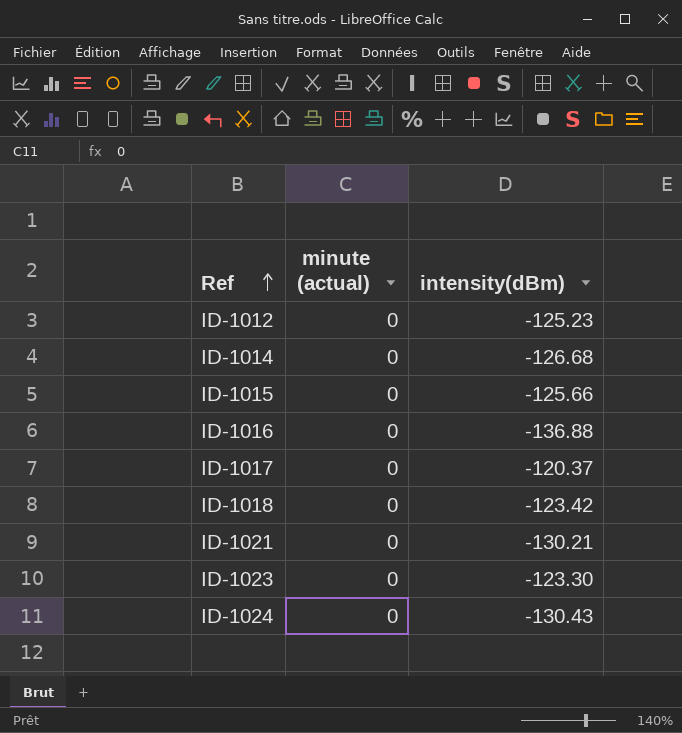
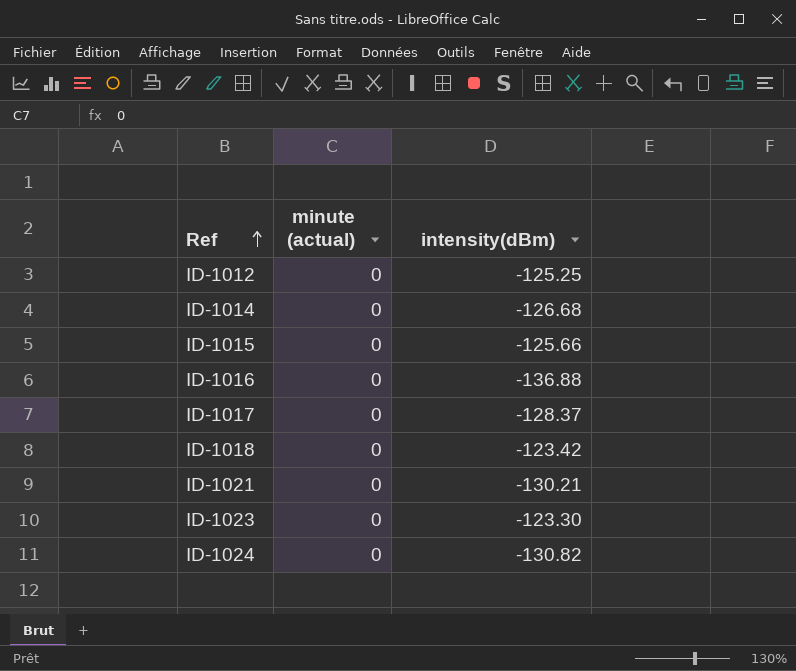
ID-1012 | intensity(dBm): -125.23 -> -125.25
ID-1017 | intensity(dBm): -120.37 -> -128.37
ID-1024 | intensity(dBm): -130.43 -> -130.82

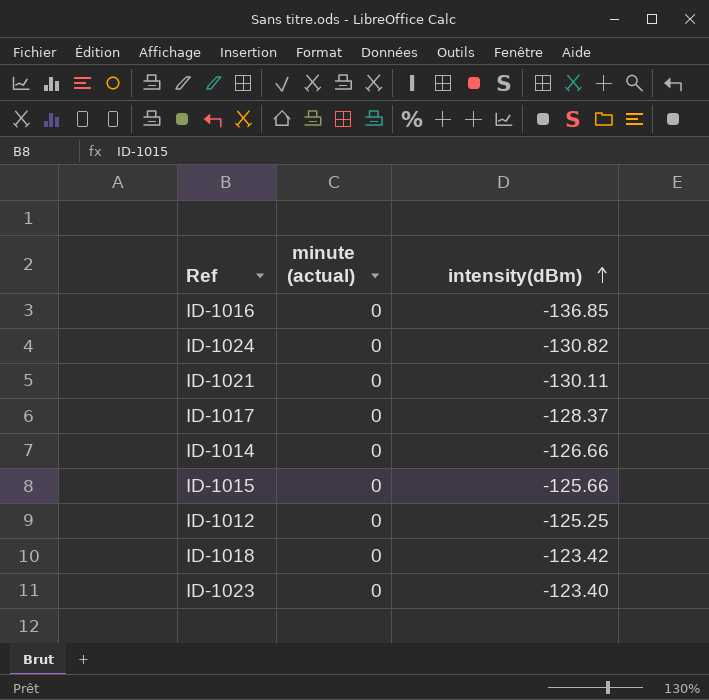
row order: Ref ascending -> intensity(dBm) ascending
ID-1016 | intensity(dBm): -136.88 -> -136.85
ID-1021 | intensity(dBm): -130.21 -> -130.11
ID-1014 | intensity(dBm): -126.68 -> -126.66
ID-1023 | intensity(dBm): -123.30 -> -123.40

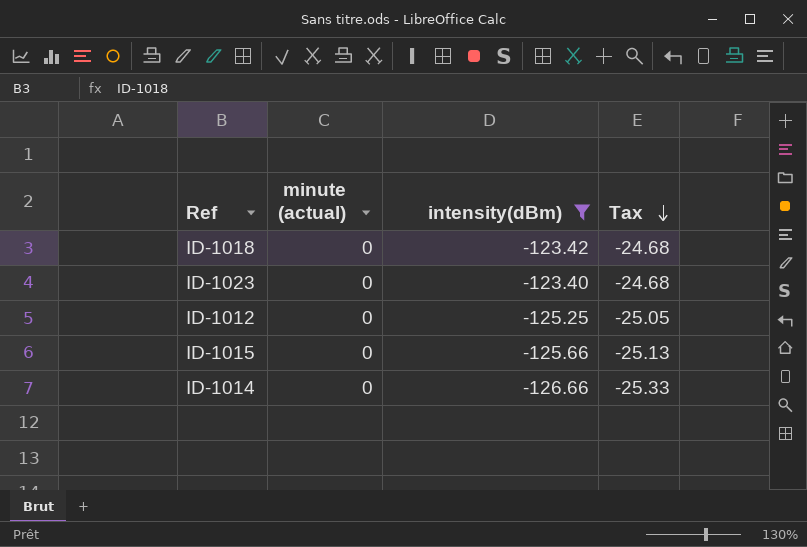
filter: none -> intensity(dBm) >= -126.66
row order: intensity(dBm) ascending -> Tax descending
column Tax | formula: none -> [intensity(dBm)] * 0.2

